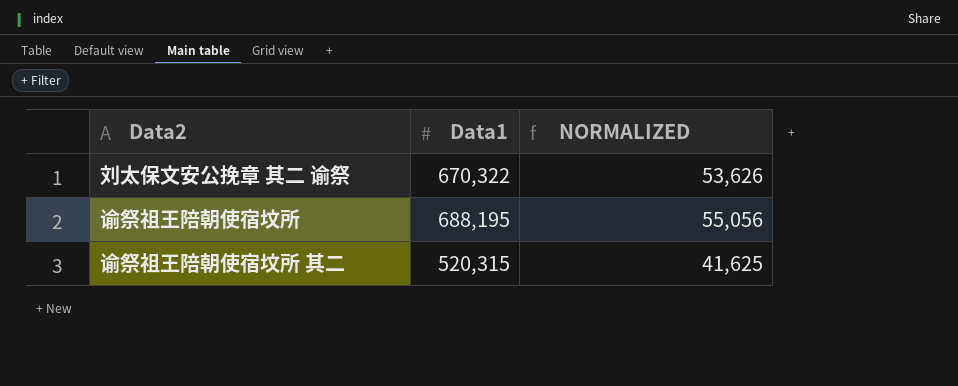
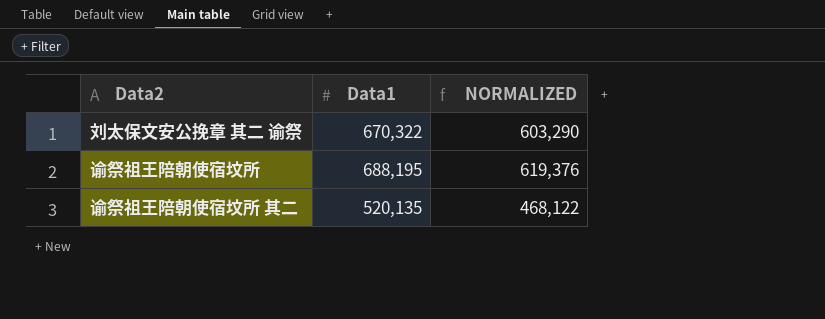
column NORMALIZED | formula: [Data1] * 0.08 -> [Data1] * 0.9
谕祭祖王陪朝使宿坟所 其二 | Data1: 520,315 -> 520,135

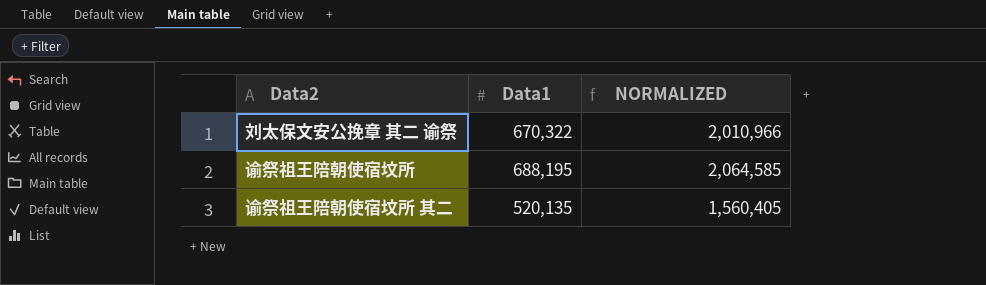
column NORMALIZED | formula: [Data1] * 0.9 -> [Data1] * 3

